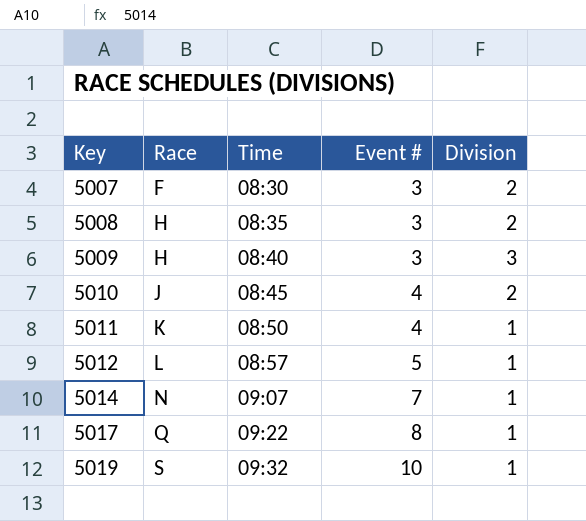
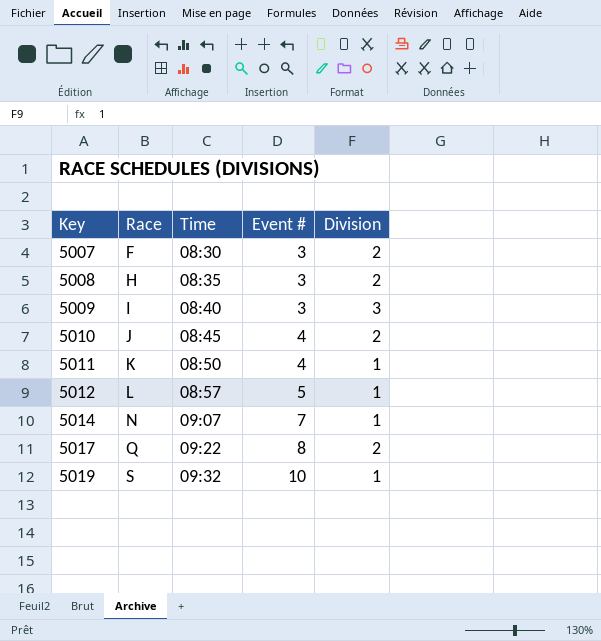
5009 | Race: H -> I
5017 | Division: 1 -> 2

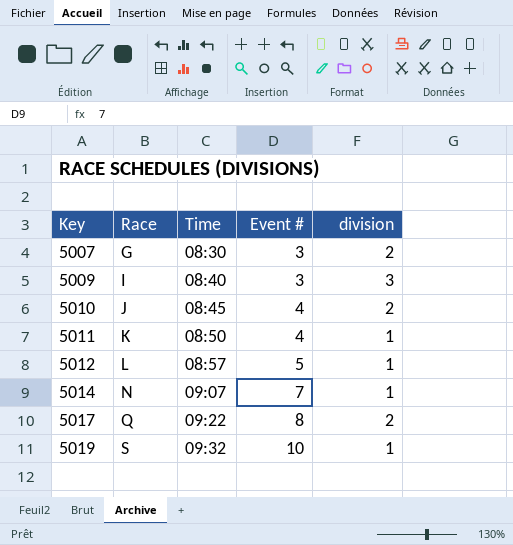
column name: Division -> division
row 5008: H | 08:35 | 3 | 2 -> none
5007 | Race: F -> G

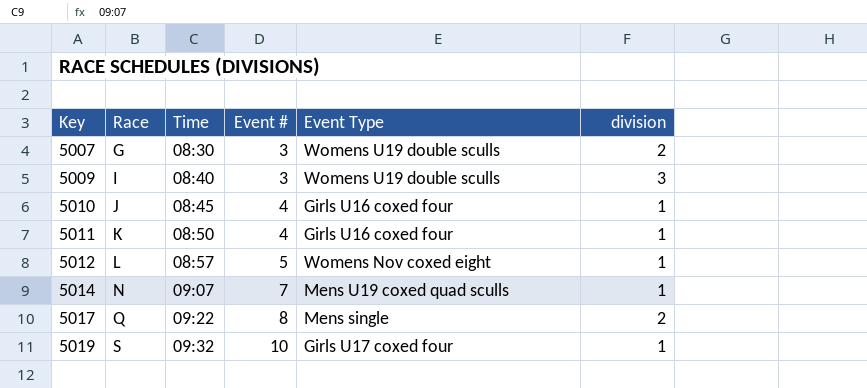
column Event Type | position: none -> 5
5010 | division: 2 -> 1

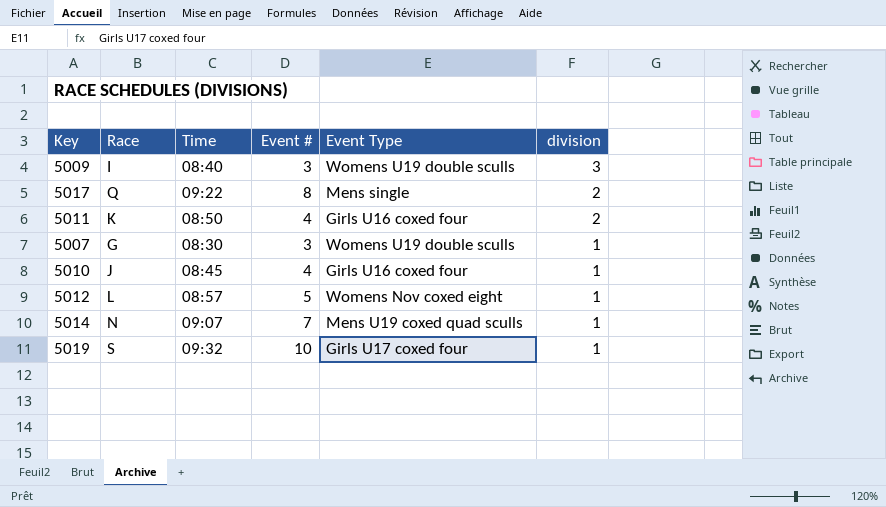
row order: Key ascending -> division descending
5011 | division: 1 -> 2
5007 | division: 2 -> 1

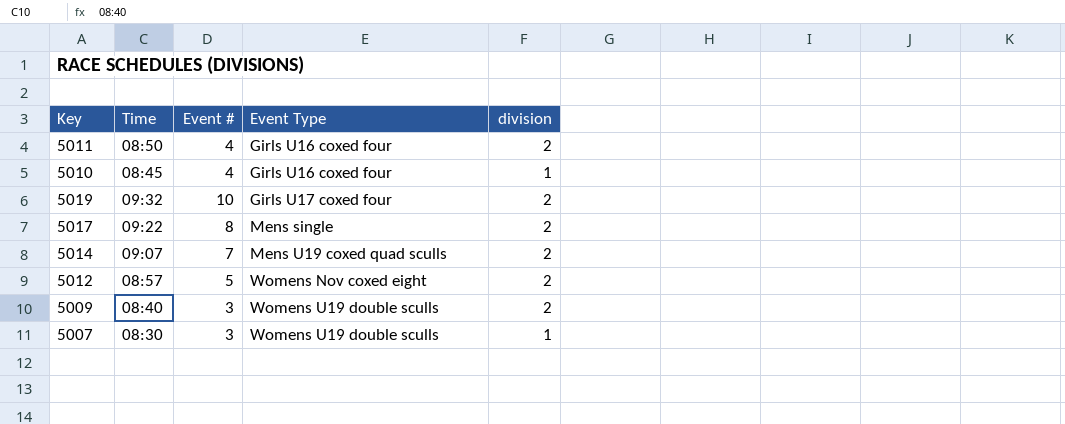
row order: division descending -> Event Type ascending
column Race | position: 2 -> none
5019 | division: 1 -> 2
5014 | division: 1 -> 2
5012 | division: 1 -> 2
5009 | division: 3 -> 2

